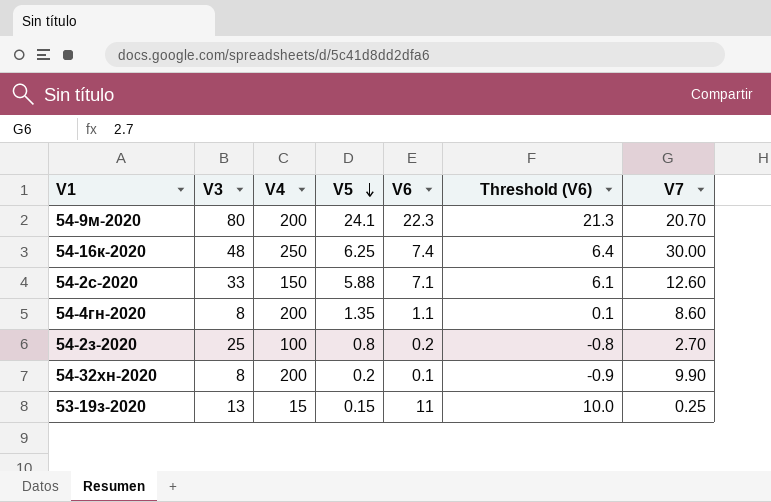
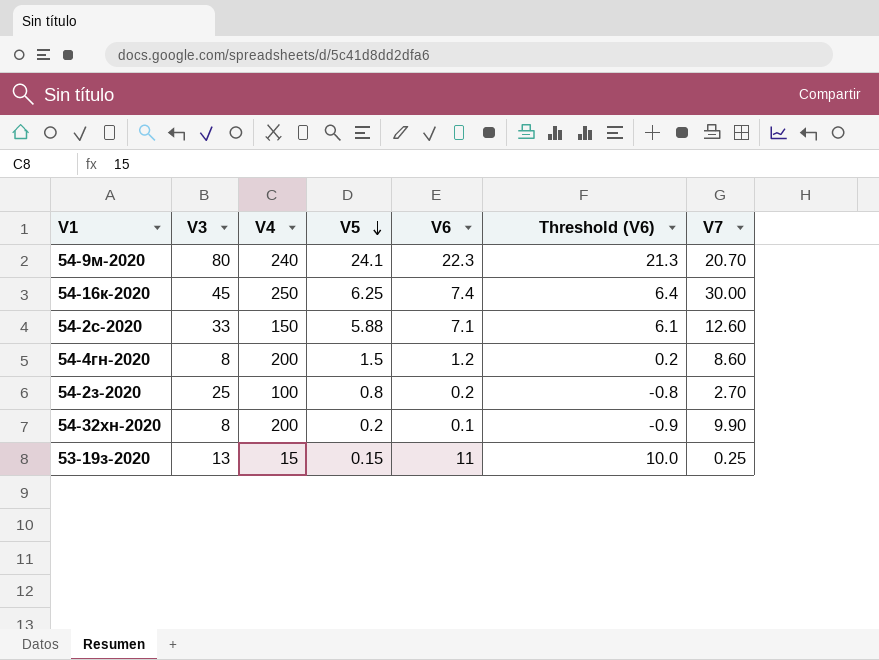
54-9м-2020 | V4: 200 -> 240
54-16к-2020 | V3: 48 -> 45
54-4гн-2020 | V5: 1.35 -> 1.5
54-4гн-2020 | V6: 1.1 -> 1.2
54-4гн-2020 | Threshold (V6): 0.1 -> 0.2

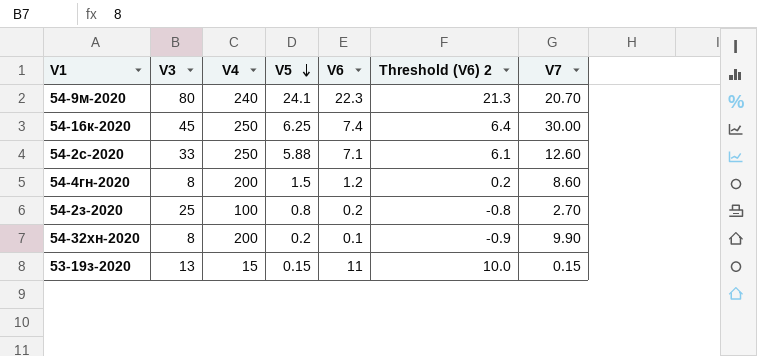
column name: Threshold (V6) -> Threshold (V6) 2
54-2с-2020 | V4: 150 -> 250
53-19з-2020 | V7: 0.25 -> 0.15

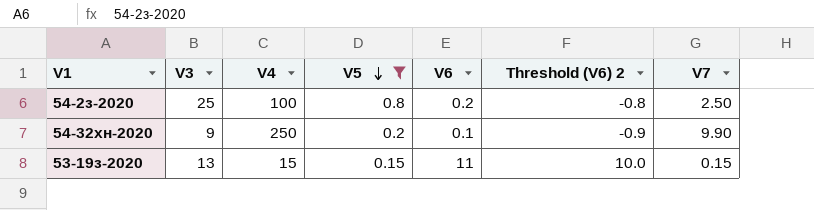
filter: none -> V5 <= 0.8
54-2з-2020 | V7: 2.70 -> 2.50
54-32хн-2020 | V3: 8 -> 9
54-32хн-2020 | V4: 200 -> 250

